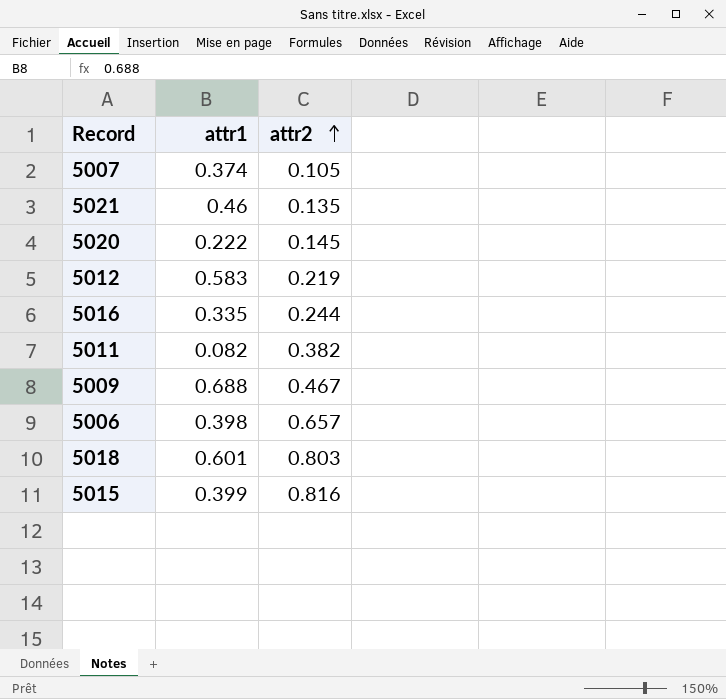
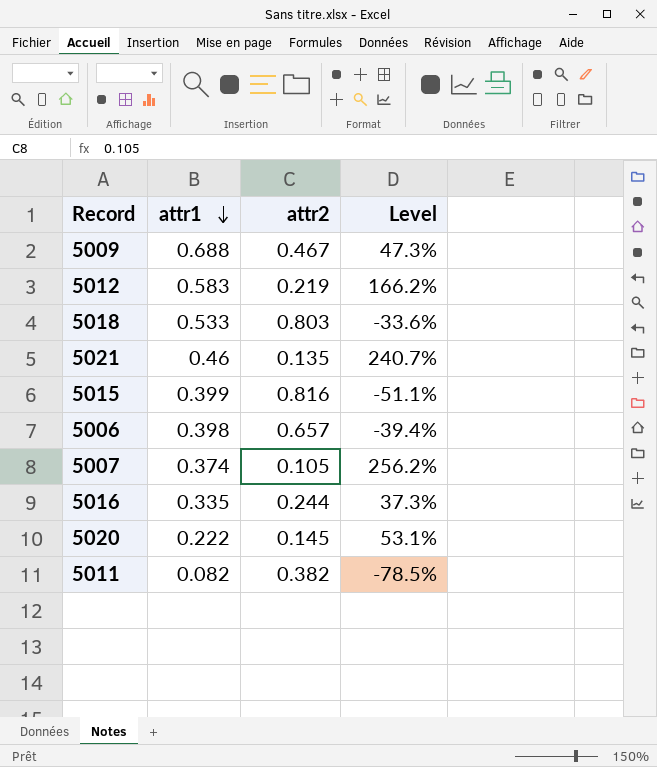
row order: attr2 ascending -> attr1 descending
column Level | formula: none -> ([attr1] - [attr2]) / [attr2]
5018 | attr1: 0.601 -> 0.533

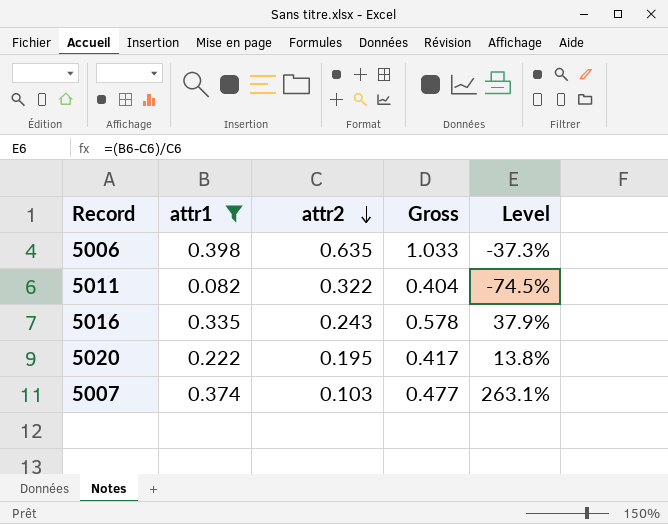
filter: none -> attr1 <= 0.398
row order: attr1 descending -> attr2 descending
column Gross | formula: none -> [attr1] + [attr2]
5006 | attr2: 0.657 -> 0.635
5006 | Level: -39.4% -> -37.3%
5011 | attr2: 0.382 -> 0.322
5011 | Level: -78.5% -> -74.5%
5016 | attr2: 0.244 -> 0.243
5016 | Level: 37.3% -> 37.9%
5020 | attr2: 0.145 -> 0.195
5020 | Level: 53.1% -> 13.8%
5007 | attr2: 0.105 -> 0.103
5007 | Level: 256.2% -> 263.1%

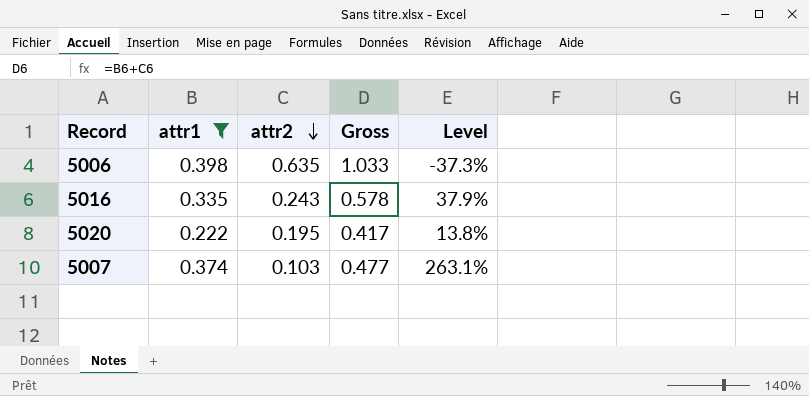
row 5011: 0.082 | 0.322 | 0.404 | -74.5% -> none

